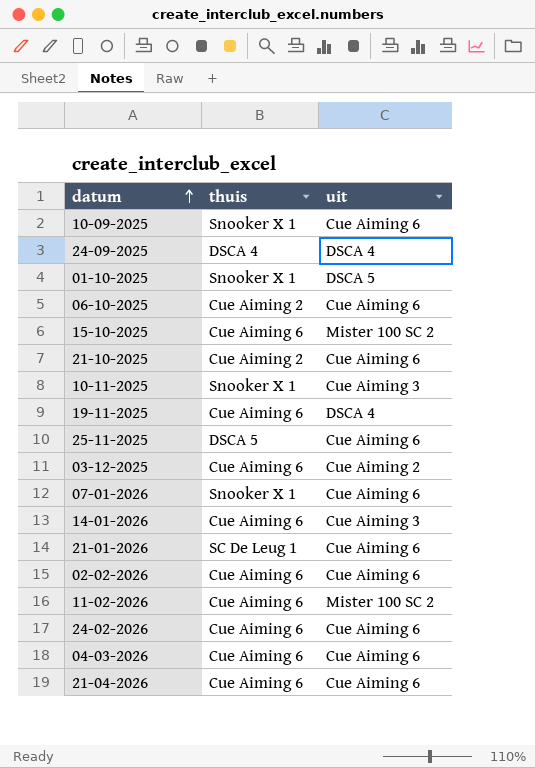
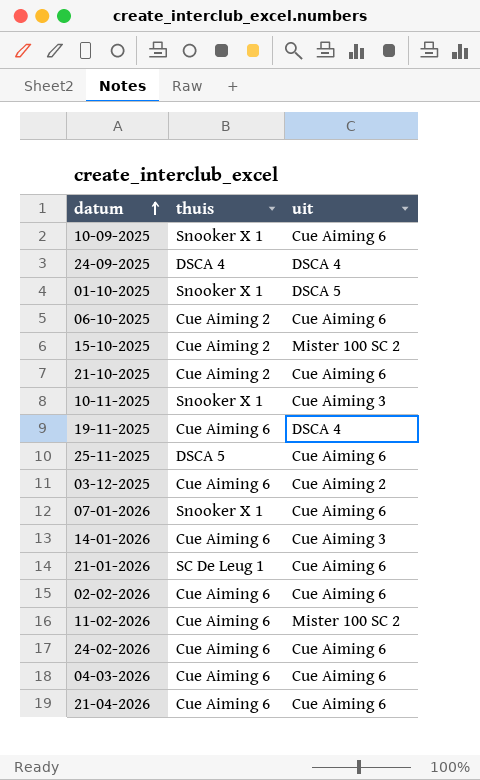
15-10-2025 | thuis: Cue Aiming 6 -> Cue Aiming 2

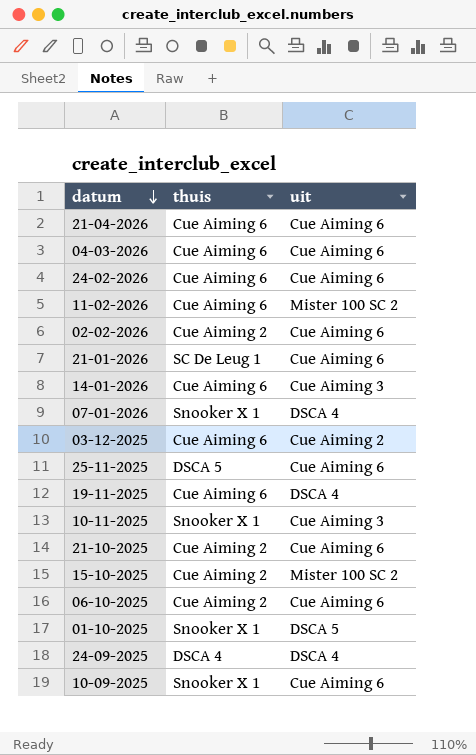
row order: datum ascending -> datum descending
02-02-2026 | thuis: Cue Aiming 6 -> Cue Aiming 2
07-01-2026 | uit: Cue Aiming 6 -> DSCA 4

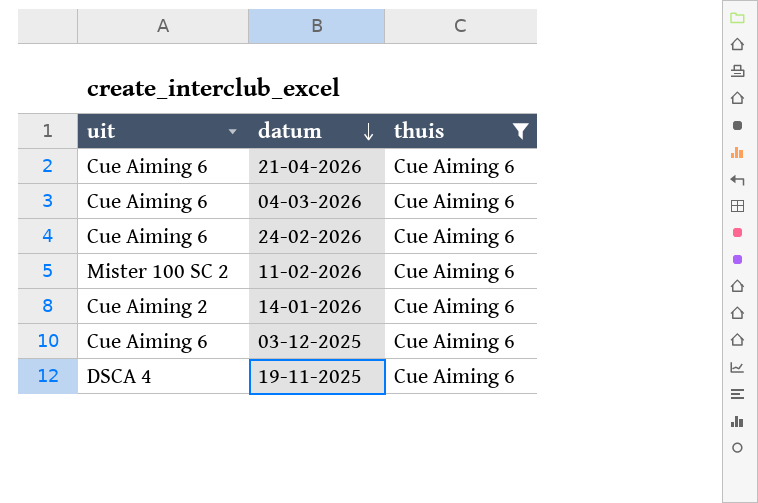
filter: none -> thuis = Cue Aiming 6
column uit | position: 3 -> 1
14-01-2026 | uit: Cue Aiming 3 -> Cue Aiming 2
03-12-2025 | uit: Cue Aiming 2 -> Cue Aiming 6

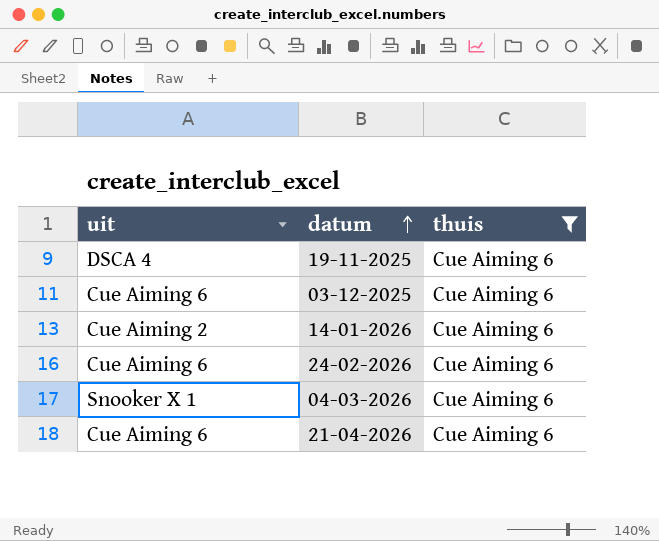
row order: datum descending -> datum ascending
row 11-02-2026: Mister 100 SC 2 | Cue Aiming 6 -> none
04-03-2026 | uit: Cue Aiming 6 -> Snooker X 1

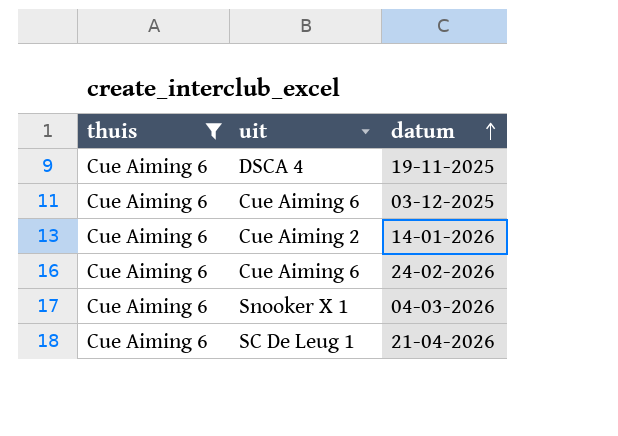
column thuis | position: 3 -> 1
21-04-2026 | uit: Cue Aiming 6 -> SC De Leug 1

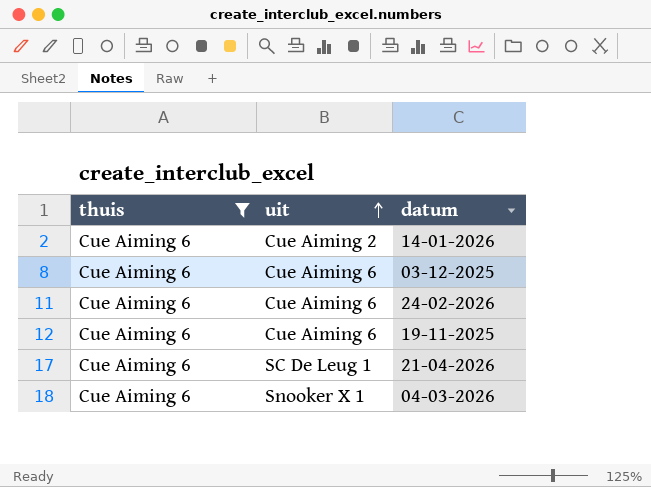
row order: datum ascending -> uit ascending
19-11-2025 | uit: DSCA 4 -> Cue Aiming 6

